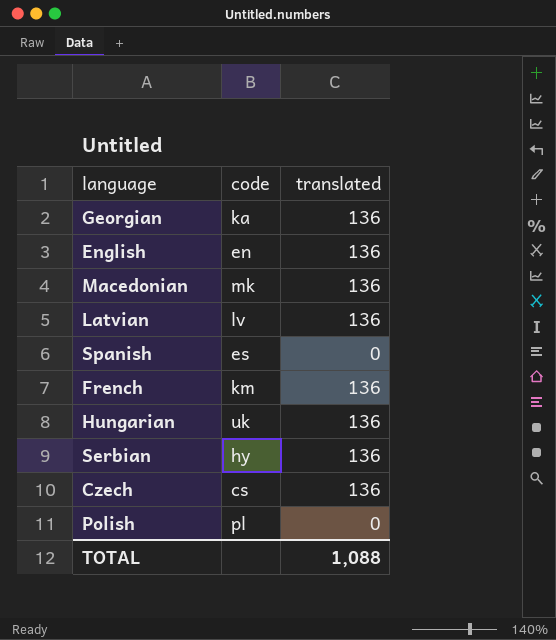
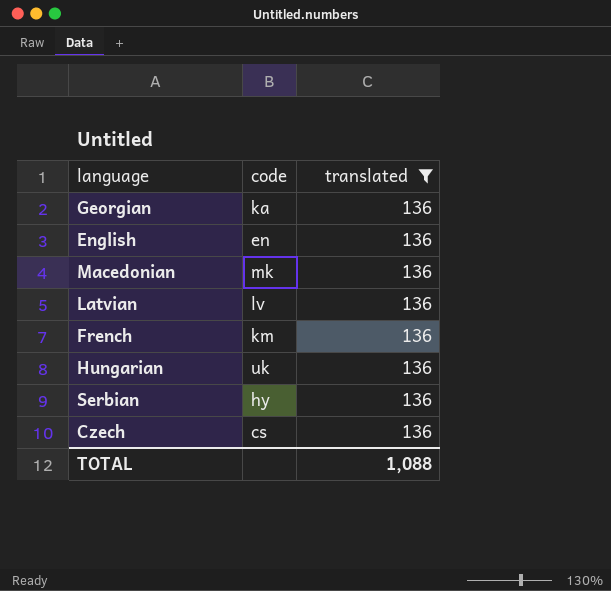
filter: none -> translated = 136

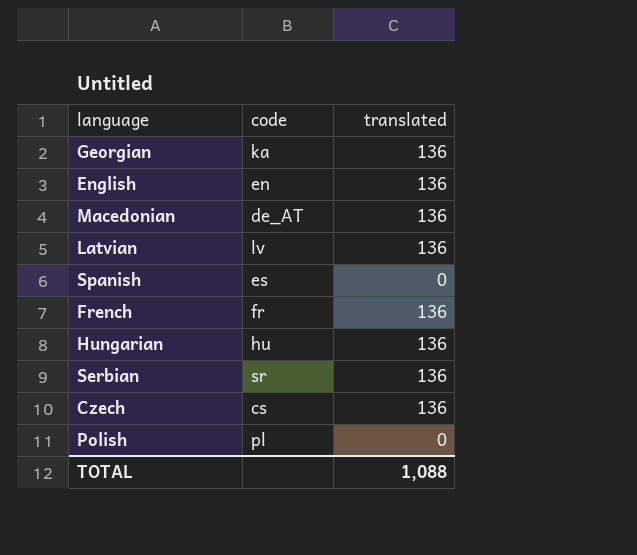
filter: translated = 136 -> none
Macedonian | code: mk -> de_AT
French | code: km -> fr
Hungarian | code: uk -> hu
Serbian | code: hy -> sr

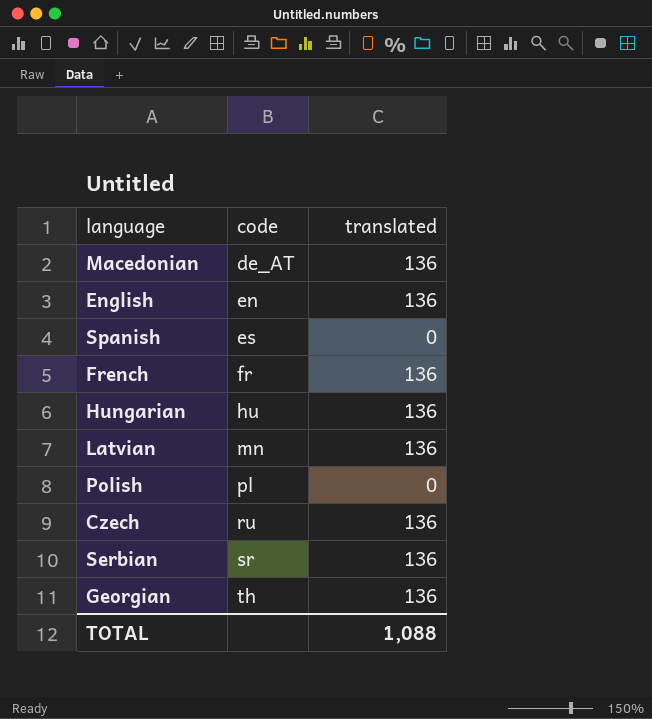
row order: none -> code ascending
Latvian | code: lv -> mn
Czech | code: cs -> ru
Georgian | code: ka -> th

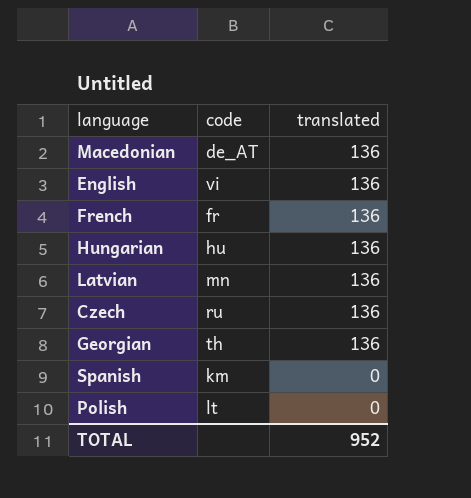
row order: code ascending -> translated descending
row Serbian: sr | 136 -> none
English | code: en -> vi
Spanish | code: es -> km
Polish | code: pl -> lt
TOTAL | translated: 1,088 -> 952

